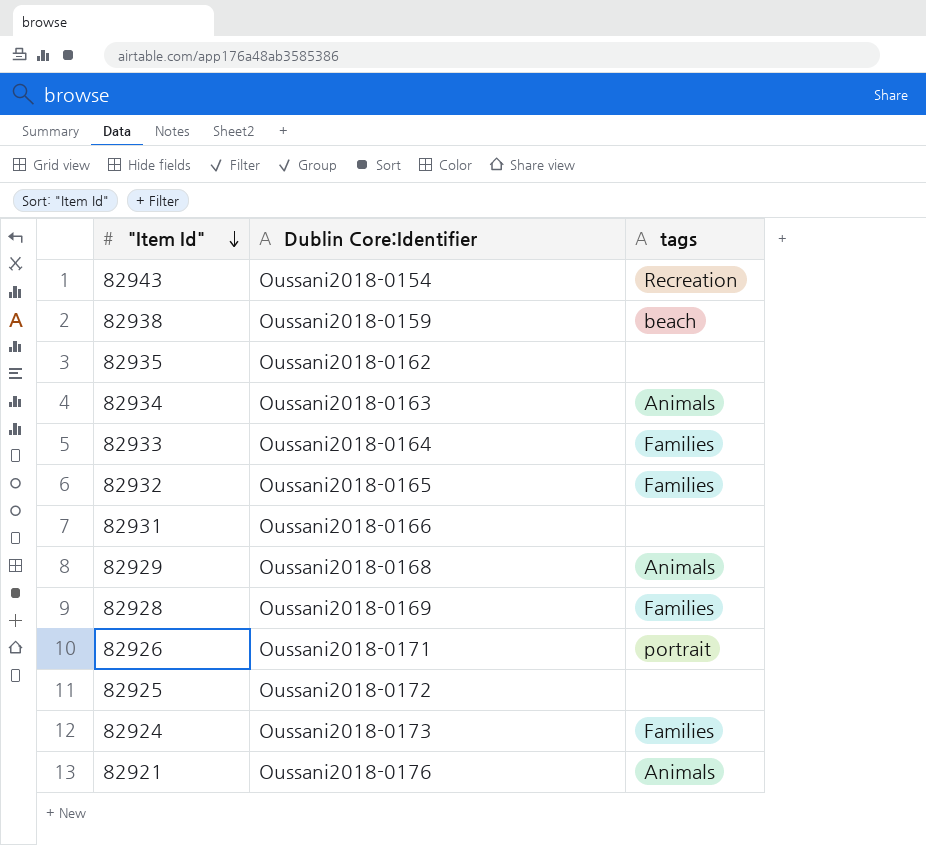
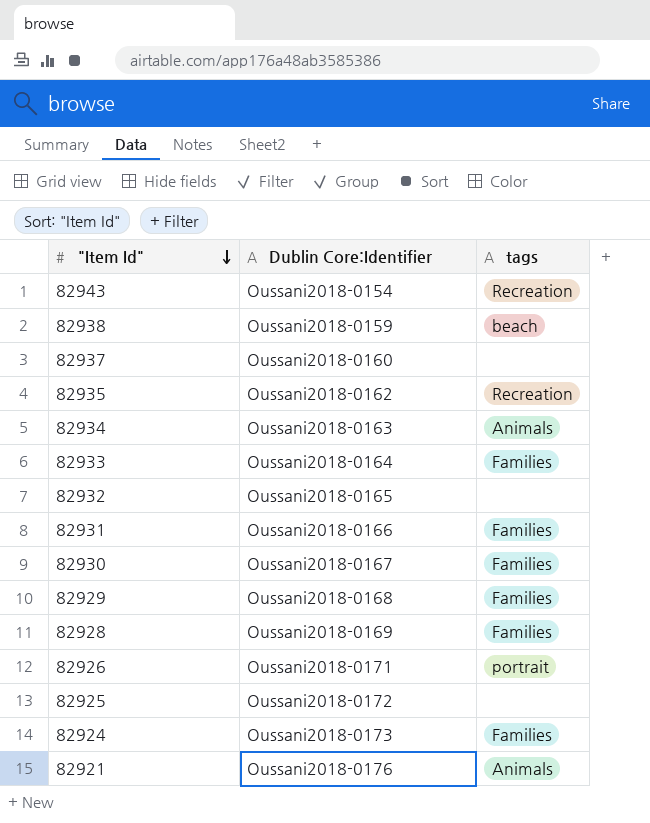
row 82937: none -> Oussani2018-0160 | none
82935 | tags: none -> Recreation
82932 | tags: Families -> none
82931 | tags: none -> Families
row 82930: none -> Oussani2018-0167 | Families
82929 | tags: Animals -> Families

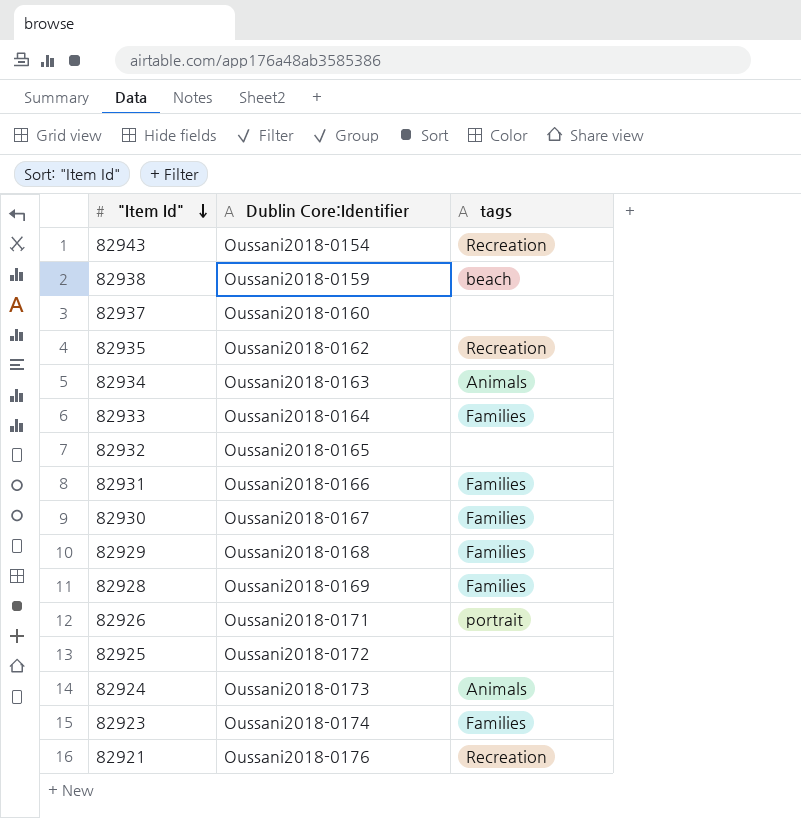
82924 | tags: Families -> Animals
row 82923: none -> Oussani2018-0174 | Families
82921 | tags: Animals -> Recreation

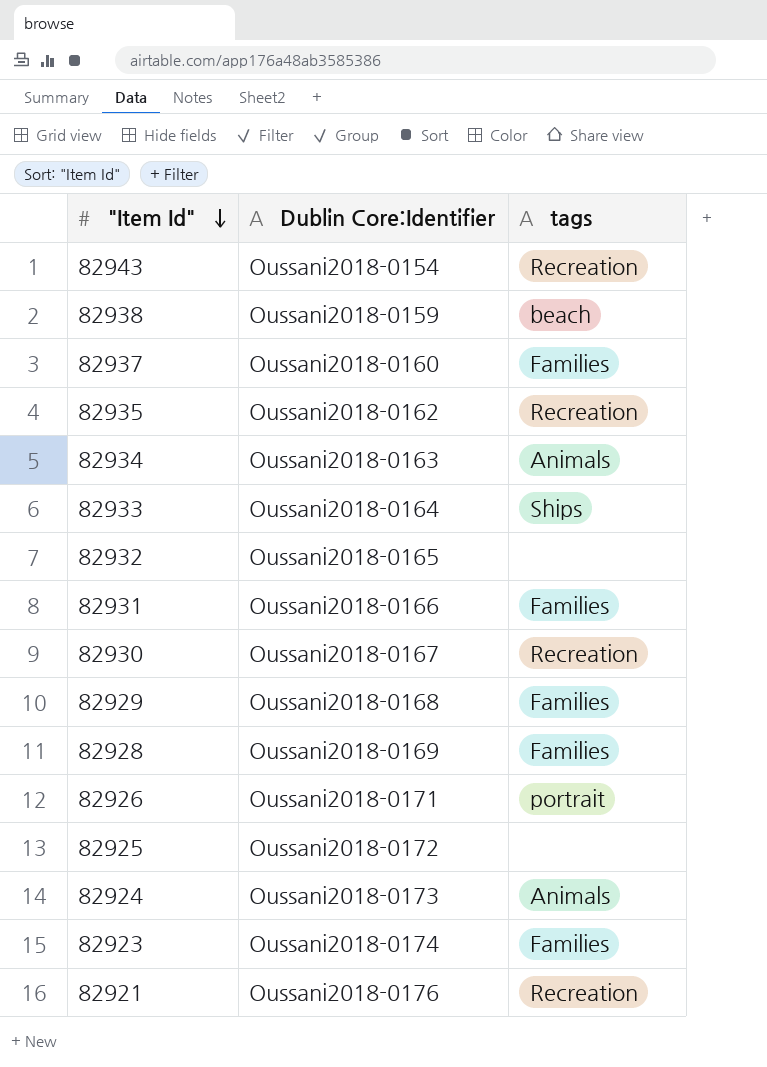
82937 | tags: none -> Families
82933 | tags: Families -> Ships
82930 | tags: Families -> Recreation

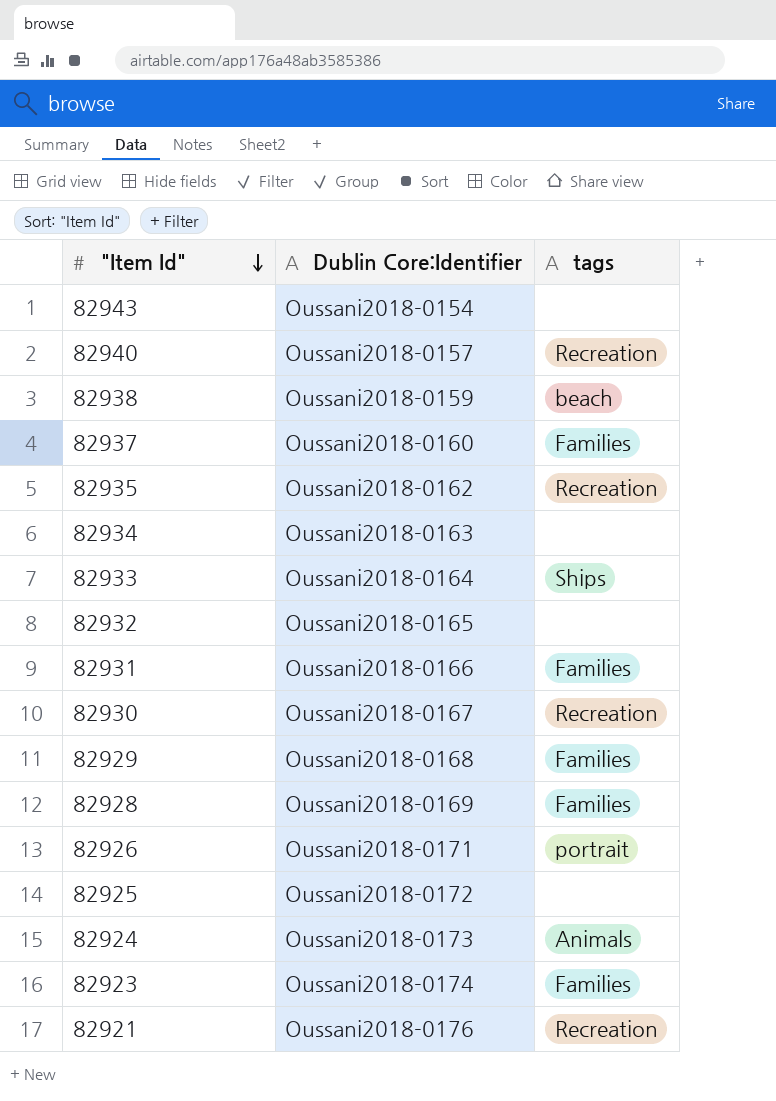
82943 | tags: Recreation -> none
row 82940: none -> Oussani2018-0157 | Recreation
82934 | tags: Animals -> none

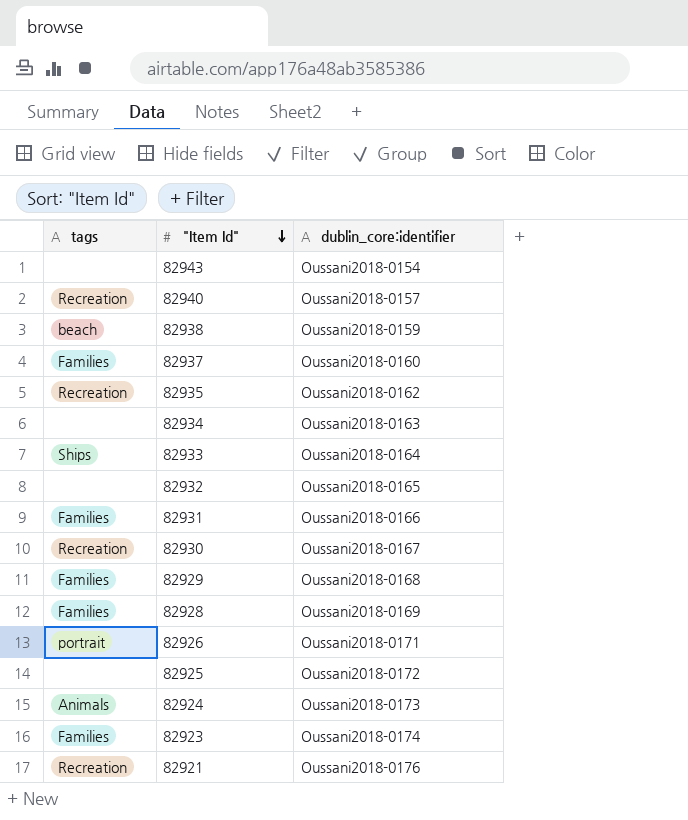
column tags | position: 3 -> 1
column name: Dublin Core:Identifier -> dublin_core:identifier

